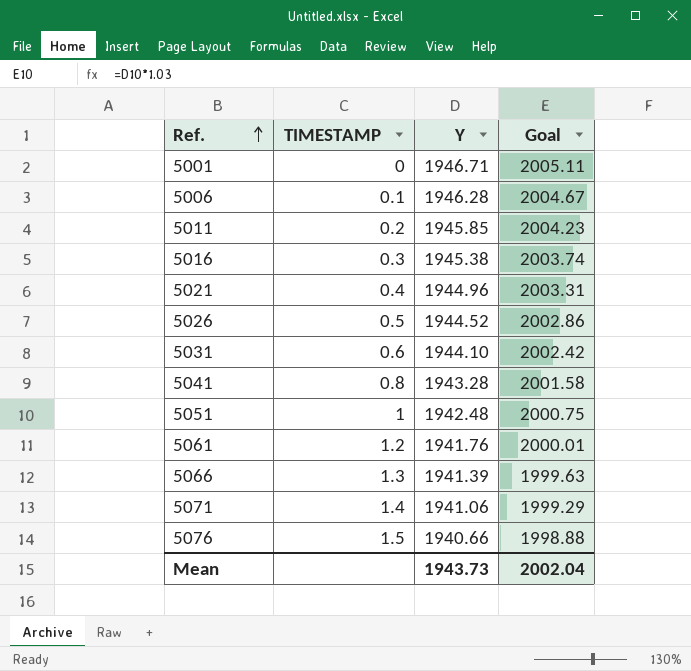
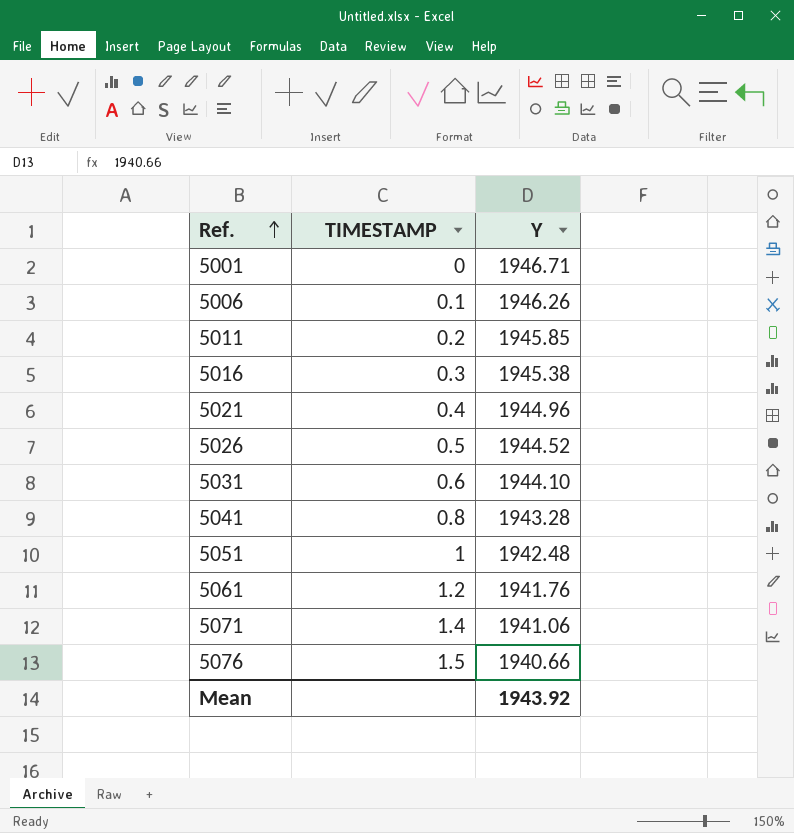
column Goal | formula: [Y] * 1.03 -> none
row 5066: 1.3 | 1941.39 | 1999.63 -> none
5006 | Y: 1946.28 -> 1946.26
Mean | Y: 1943.73 -> 1943.92

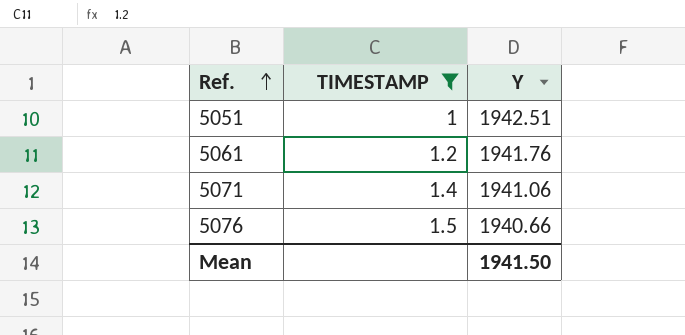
filter: none -> TIMESTAMP >= 1
5051 | Y: 1942.48 -> 1942.51
Mean | Y: 1943.92 -> 1941.50

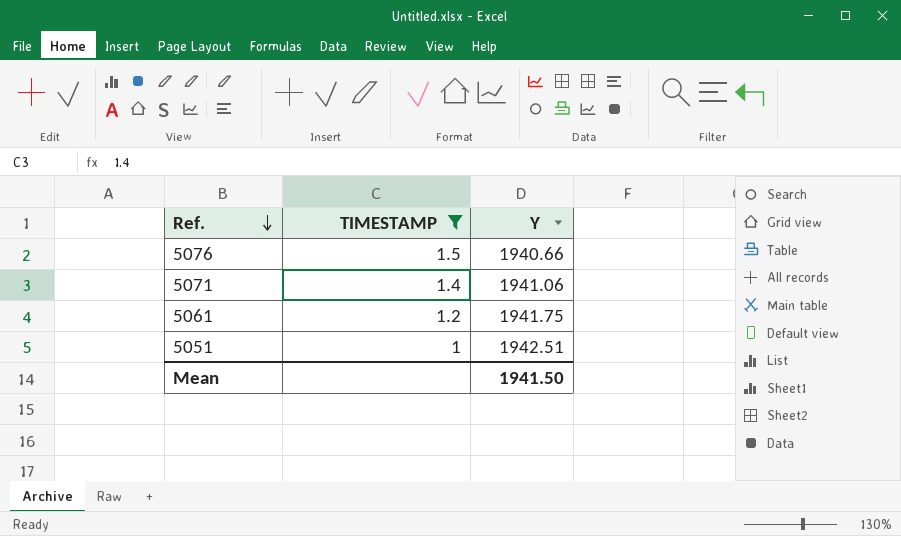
row order: Ref. ascending -> Ref. descending
5061 | Y: 1941.76 -> 1941.75

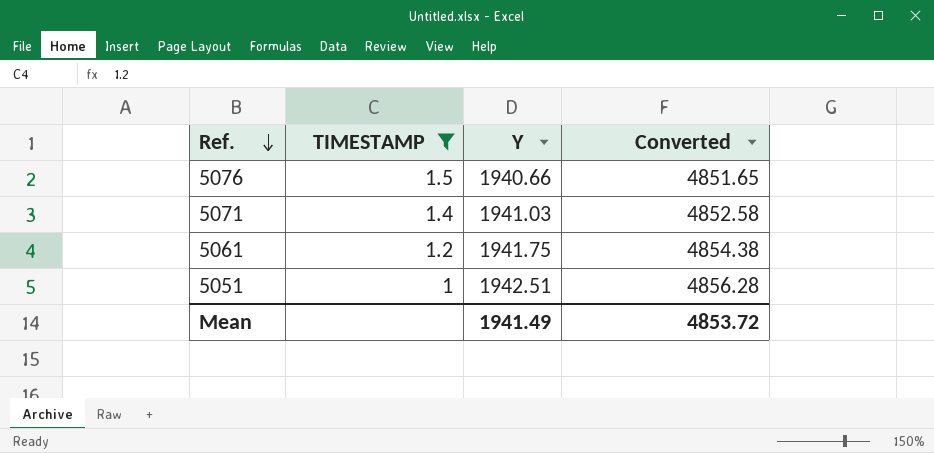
column Converted | formula: none -> [Y] * 2.5
5071 | Y: 1941.06 -> 1941.03
Mean | Y: 1941.50 -> 1941.49

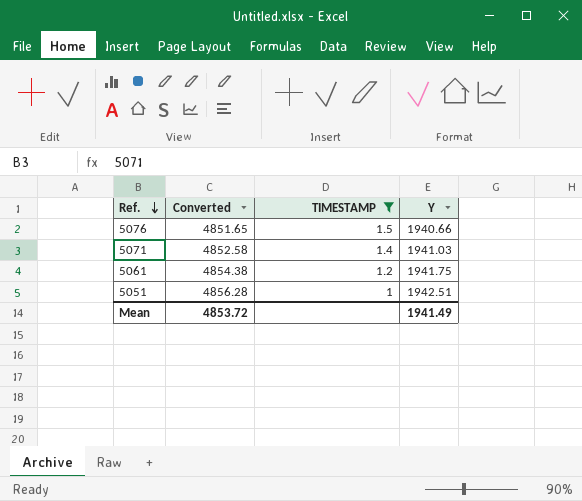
column Converted | position: 4 -> 2

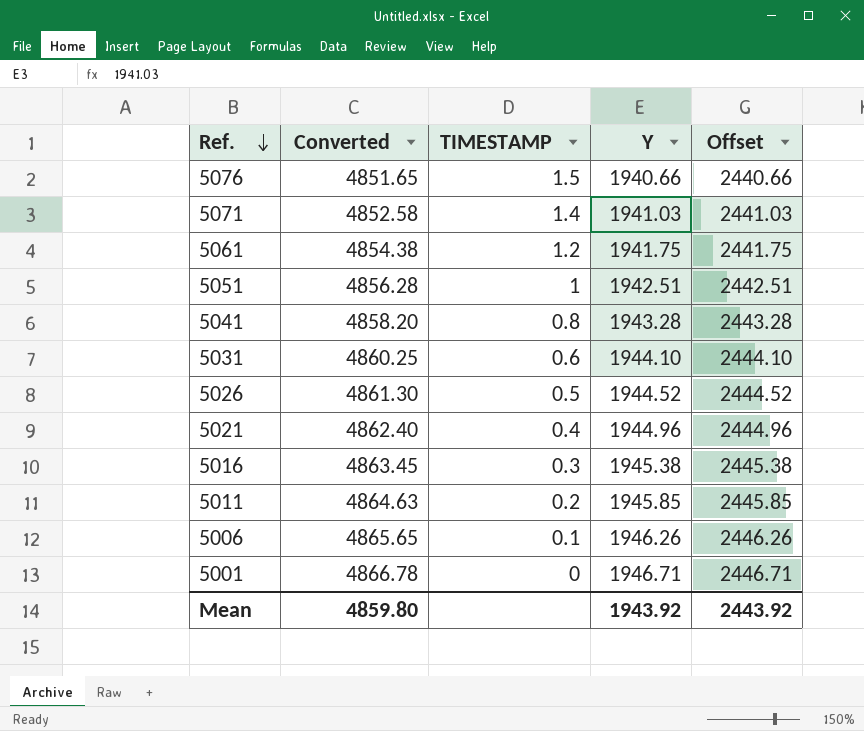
filter: TIMESTAMP >= 1 -> none
column Offset | formula: none -> [Y] + 500
Mean | Converted: 4853.72 -> 4859.80
Mean | Y: 1941.49 -> 1943.92

